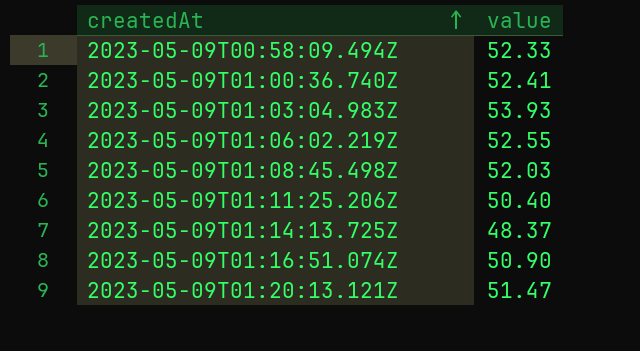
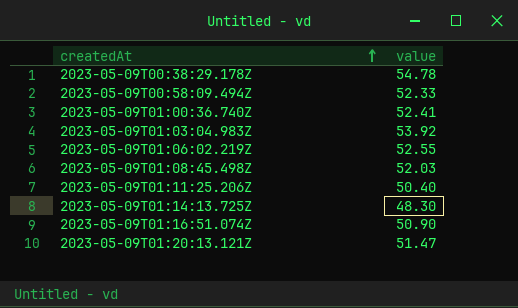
row 2023-05-09T00:38:29.178Z: none -> 54.78
2023-05-09T01:03:04.983Z | value: 53.93 -> 53.92
2023-05-09T01:14:13.725Z | value: 48.37 -> 48.30

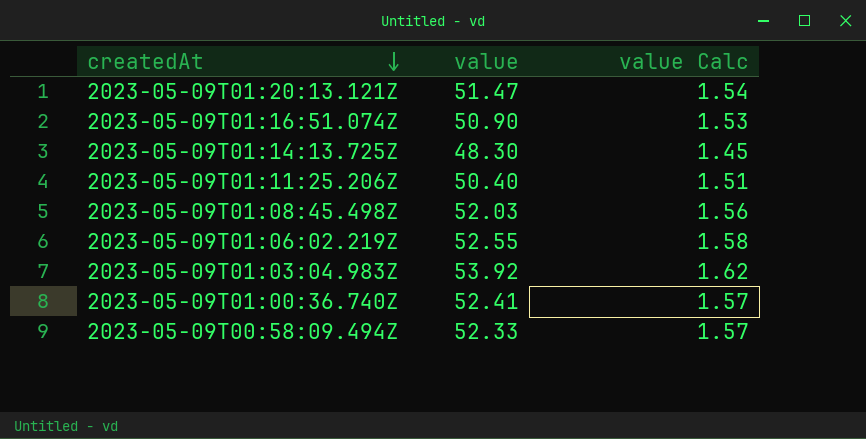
row order: createdAt ascending -> createdAt descending
column value Calc | formula: none -> [value] * 0.03
row 2023-05-09T00:38:29.178Z: 54.78 -> none

